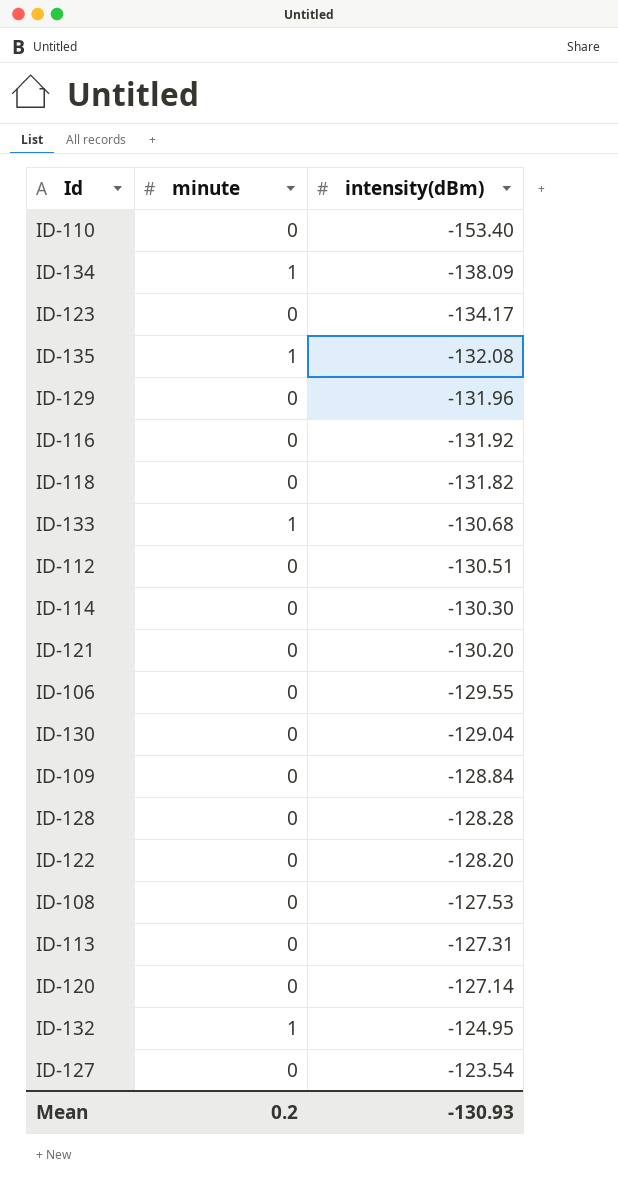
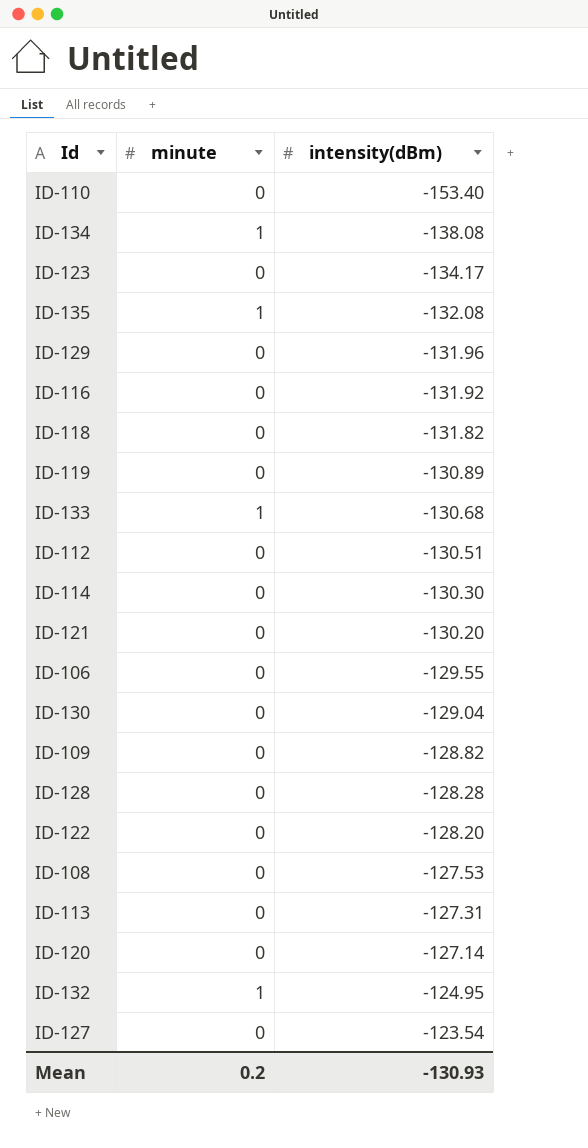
ID-134 | intensity(dBm): -138.09 -> -138.08
row ID-119: none -> 0 | -130.89
ID-109 | intensity(dBm): -128.84 -> -128.82

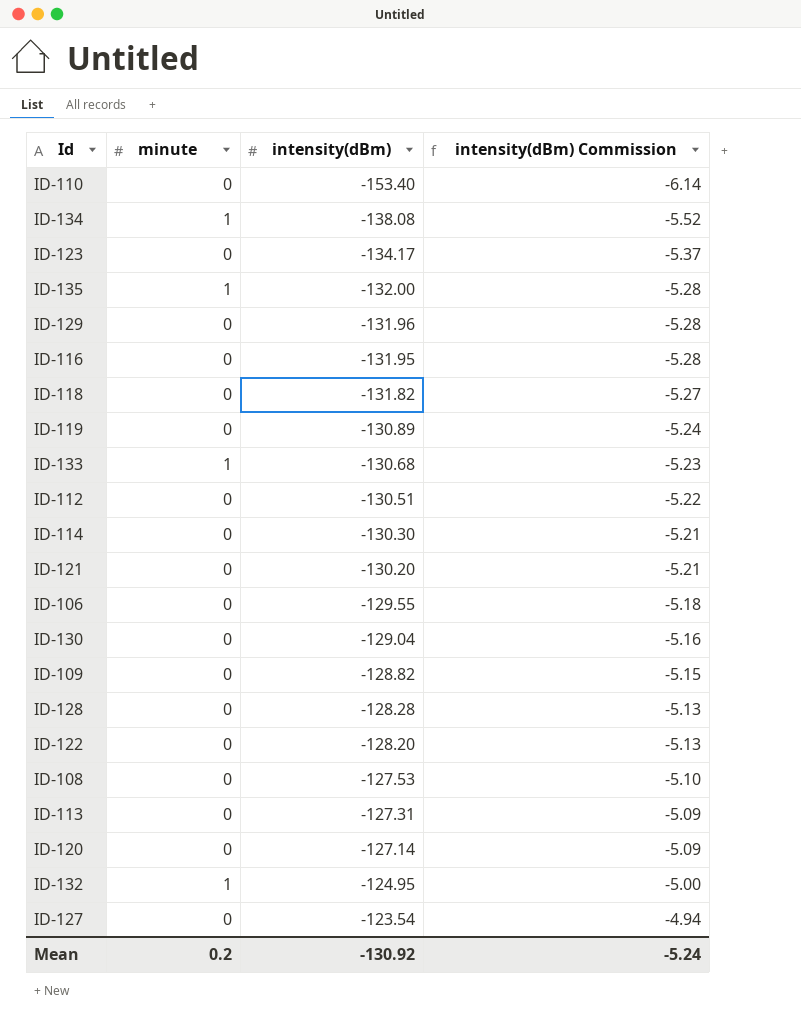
column intensity(dBm) Commission | formula: none -> [intensity(dBm)] * 0.04
ID-135 | intensity(dBm): -132.08 -> -132.00
ID-116 | intensity(dBm): -131.92 -> -131.95
Mean | intensity(dBm): -130.93 -> -130.92

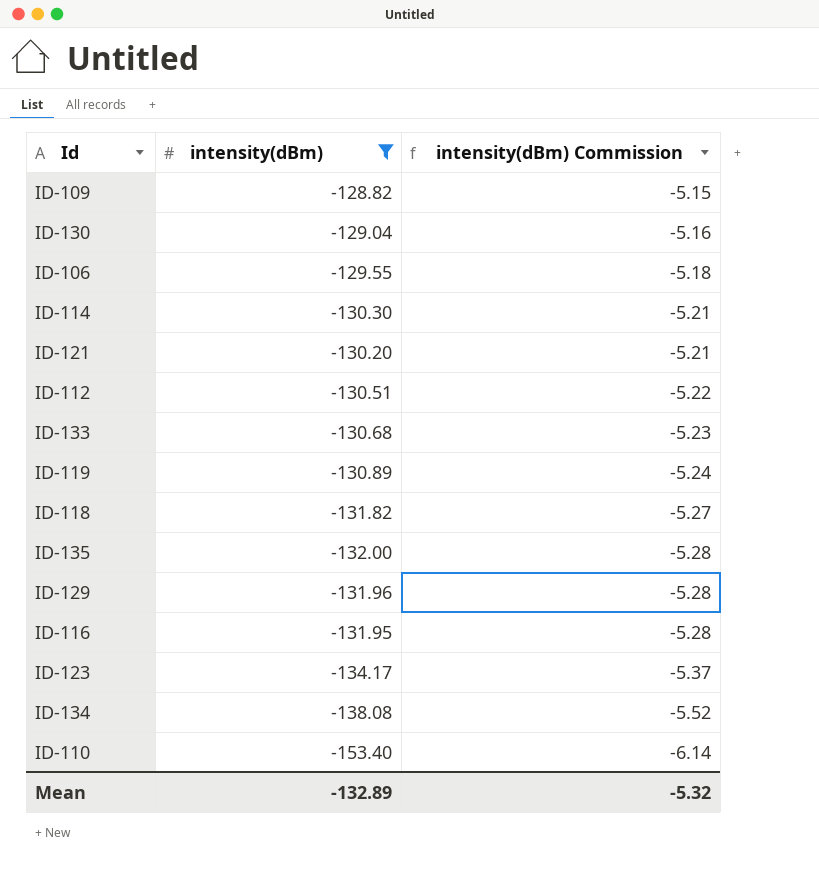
filter: none -> intensity(dBm) <= -128.82
row order: intensity(dBm) ascending -> intensity(dBm) Commission descending
column minute | position: 2 -> none
Mean | intensity(dBm): -130.92 -> -132.89
Mean | intensity(dBm) Commission: -5.24 -> -5.32

